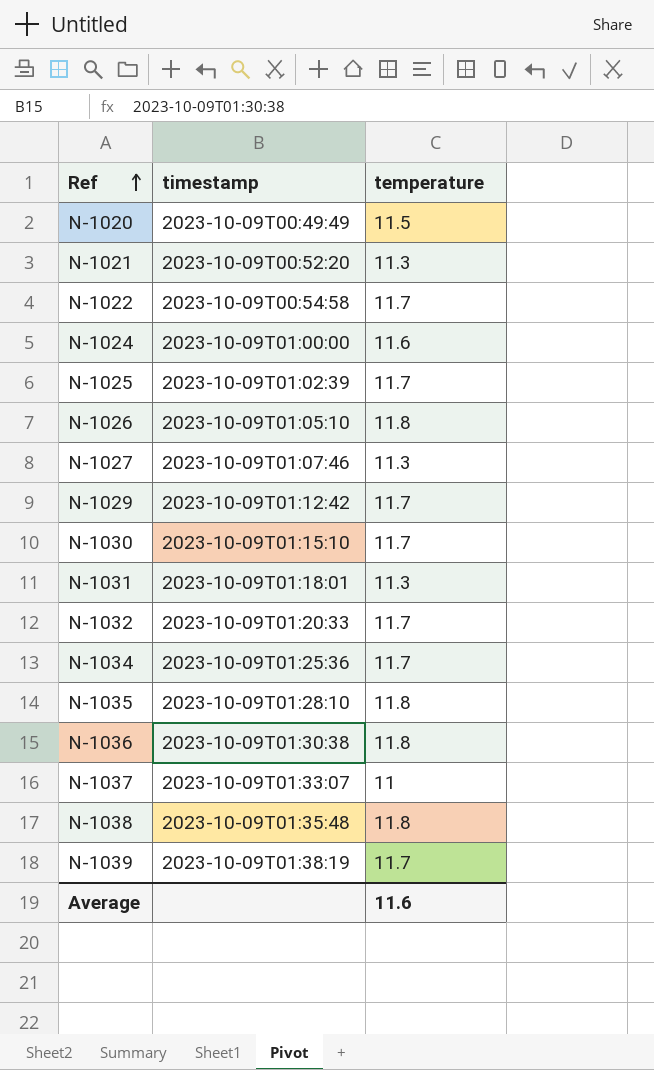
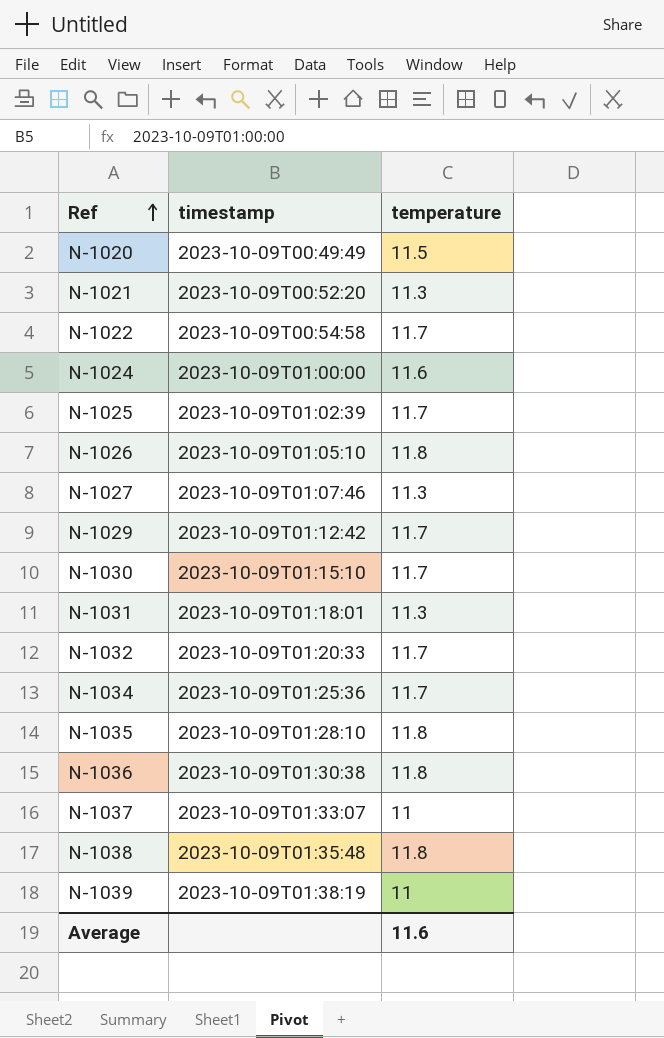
N-1039 | temperature: 11.7 -> 11

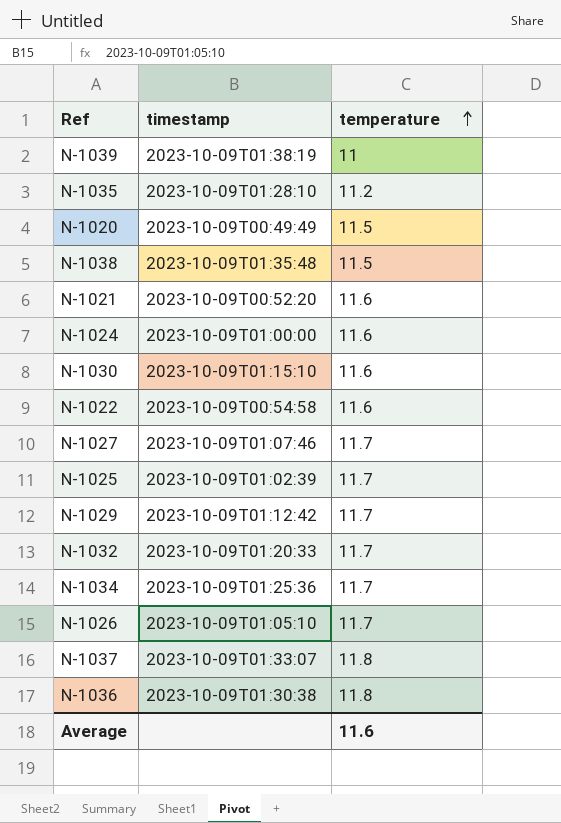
row order: Ref ascending -> temperature ascending
row N-1031: 2023-10-09T01:18:01 | 11.3 -> none
N-1035 | temperature: 11.8 -> 11.2
N-1038 | temperature: 11.8 -> 11.5
N-1021 | temperature: 11.3 -> 11.6
N-1030 | temperature: 11.7 -> 11.6
N-1022 | temperature: 11.7 -> 11.6
N-1027 | temperature: 11.3 -> 11.7
N-1026 | temperature: 11.8 -> 11.7
N-1037 | temperature: 11 -> 11.8

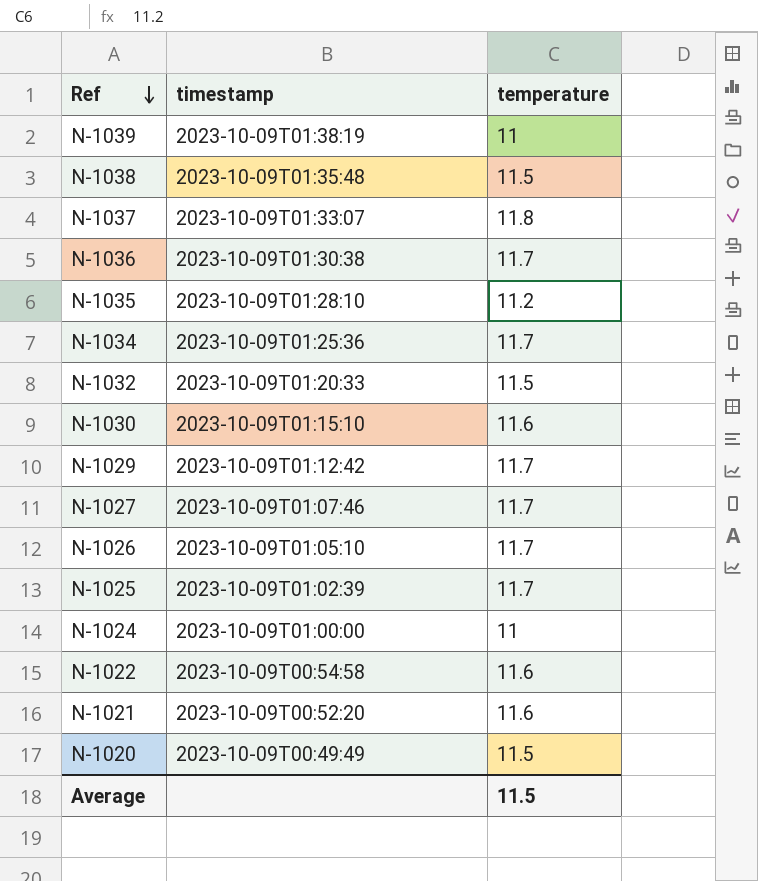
row order: temperature ascending -> Ref descending
N-1036 | temperature: 11.8 -> 11.7
N-1032 | temperature: 11.7 -> 11.5
N-1024 | temperature: 11.6 -> 11
Average | temperature: 11.6 -> 11.5

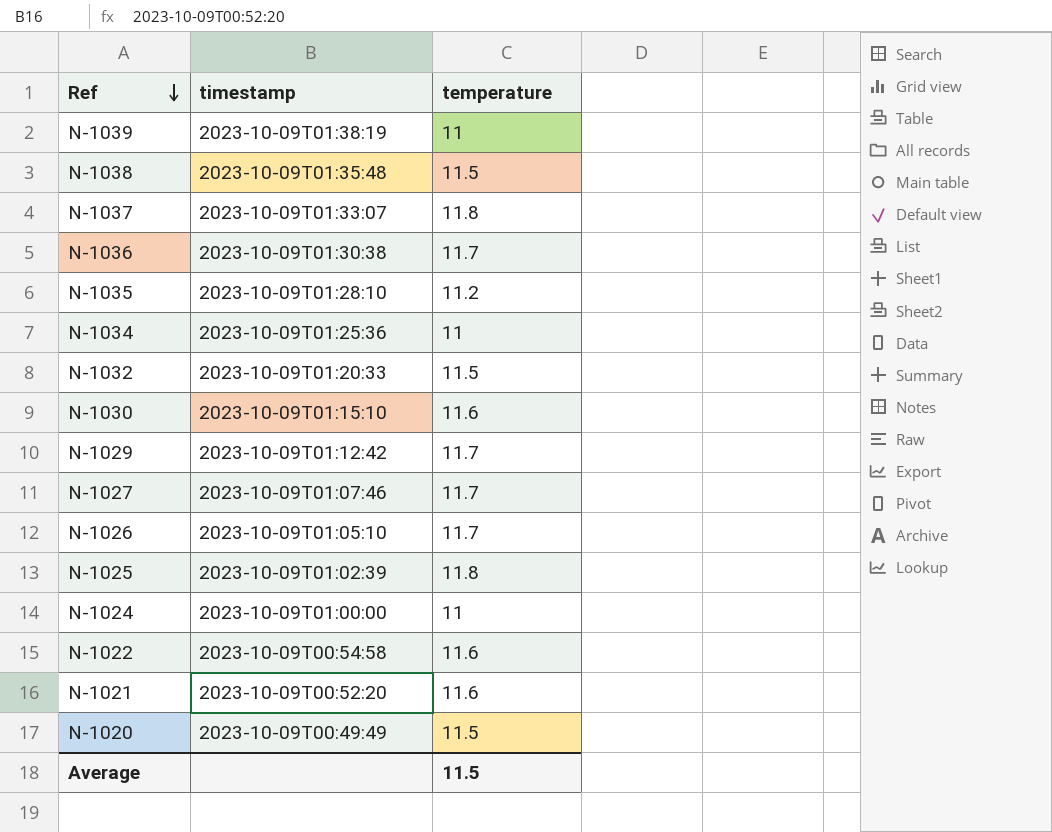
N-1034 | temperature: 11.7 -> 11
N-1025 | temperature: 11.7 -> 11.8

